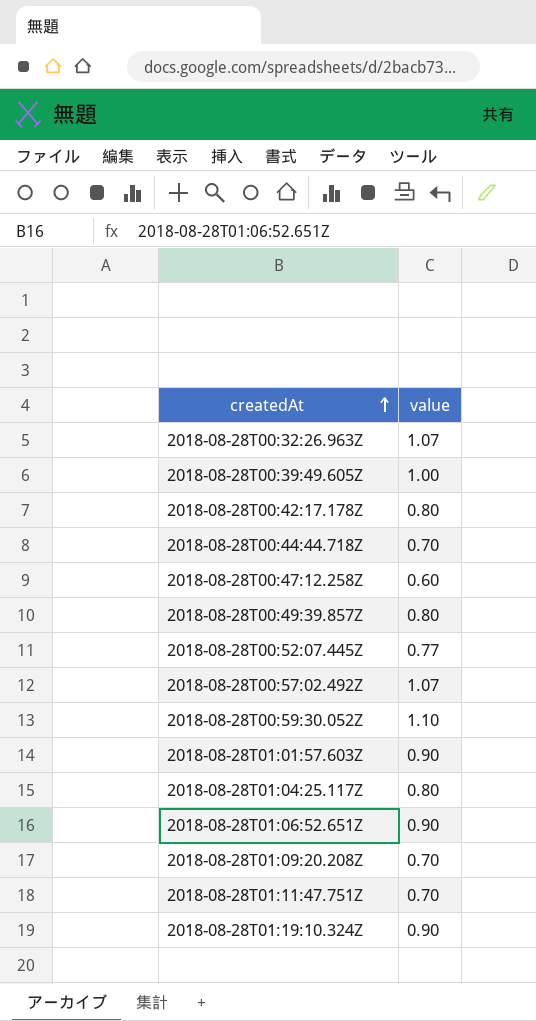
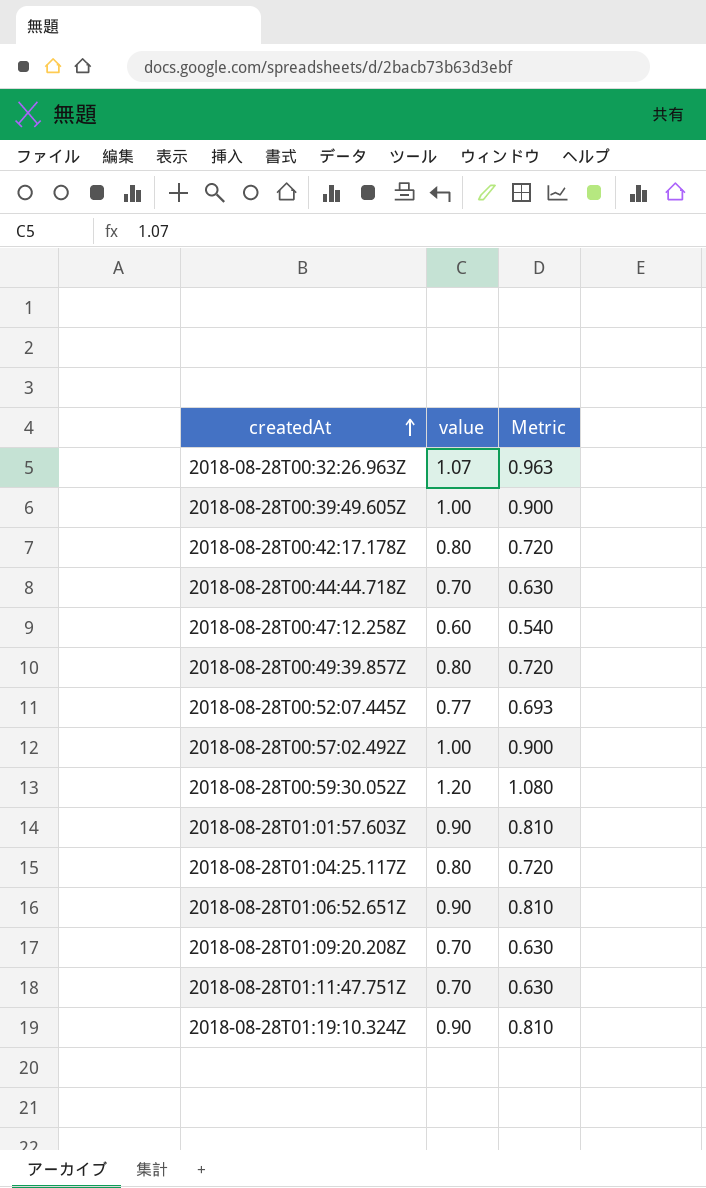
column Metric | formula: none -> [value] * 0.9
2018-08-28T00:57:02.492Z | value: 1.07 -> 1.00
2018-08-28T00:59:30.052Z | value: 1.10 -> 1.20

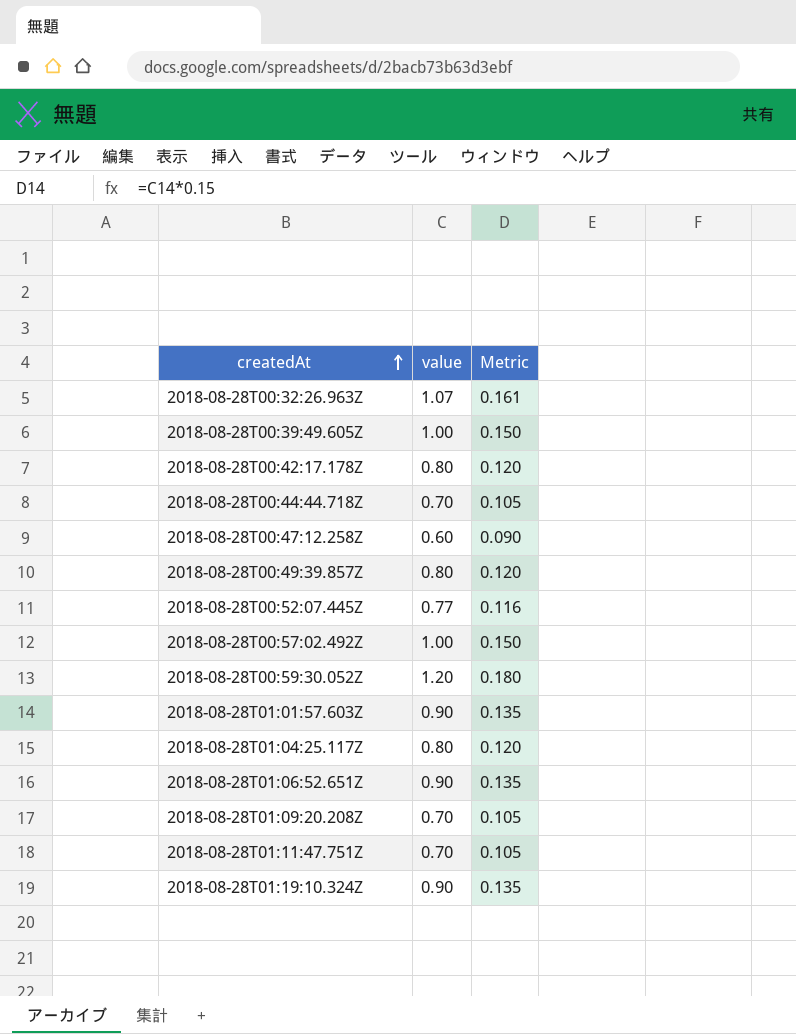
column Metric | formula: [value] * 0.9 -> [value] * 0.15

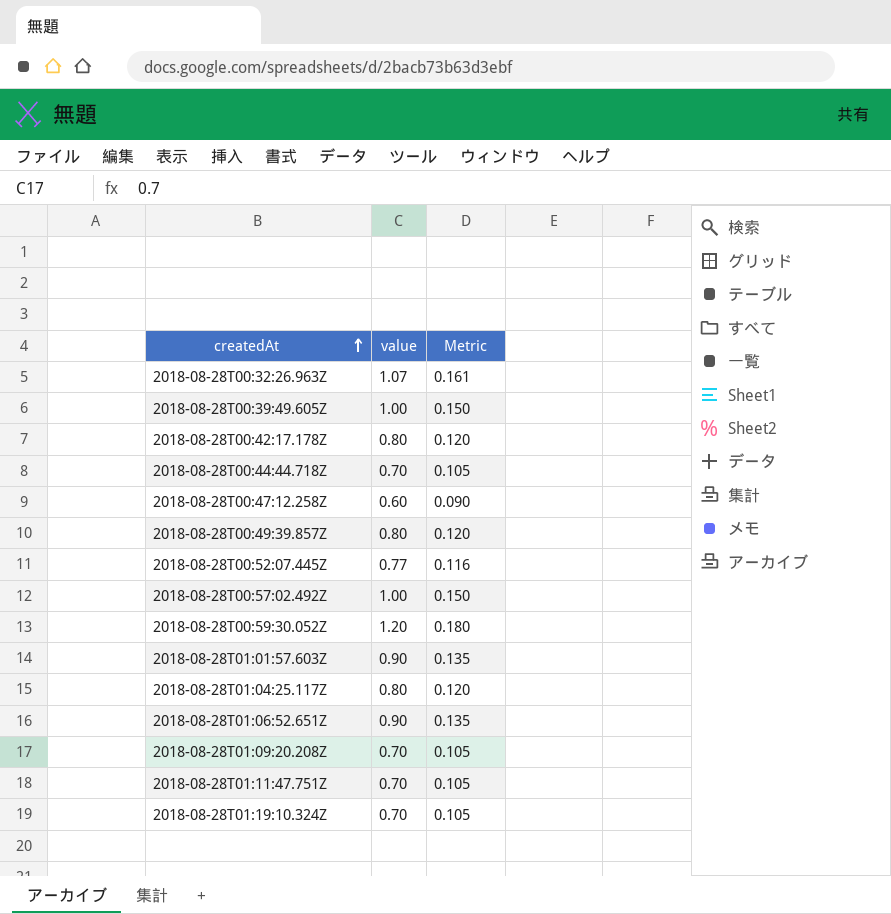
2018-08-28T01:19:10.324Z | value: 0.90 -> 0.70
2018-08-28T01:19:10.324Z | Metric: 0.135 -> 0.105

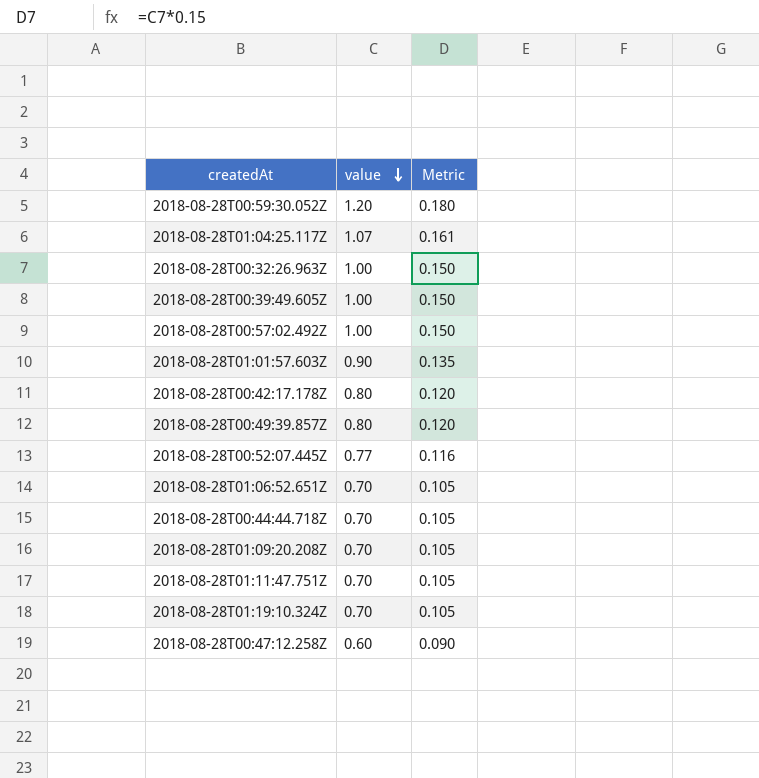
row order: createdAt ascending -> value descending
2018-08-28T01:04:25.117Z | value: 0.80 -> 1.07
2018-08-28T01:04:25.117Z | Metric: 0.120 -> 0.161
2018-08-28T00:32:26.963Z | value: 1.07 -> 1.00
2018-08-28T00:32:26.963Z | Metric: 0.161 -> 0.150
2018-08-28T01:06:52.651Z | value: 0.90 -> 0.70
2018-08-28T01:06:52.651Z | Metric: 0.135 -> 0.105

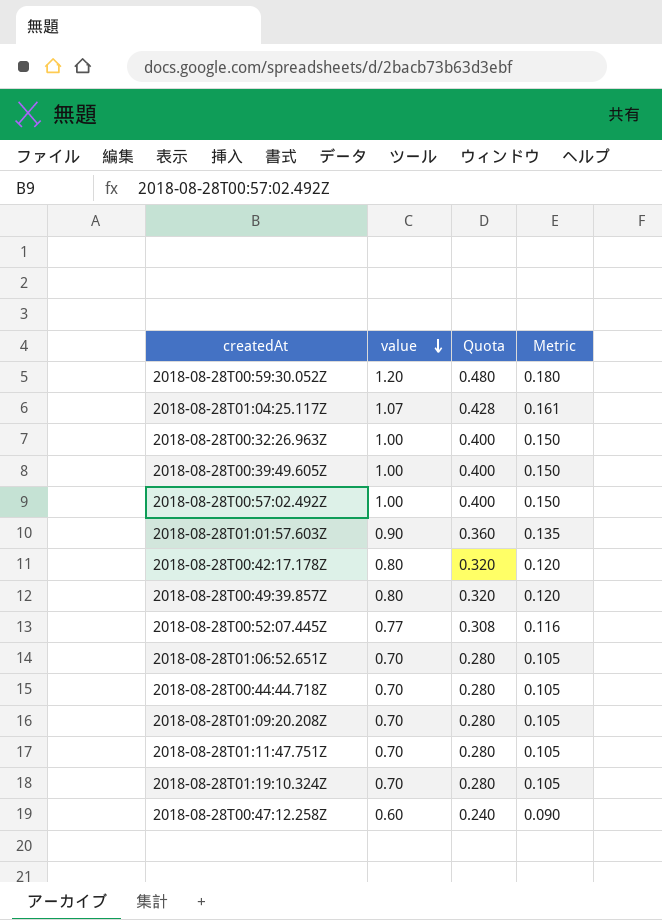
column Quota | formula: none -> [value] * 0.4

